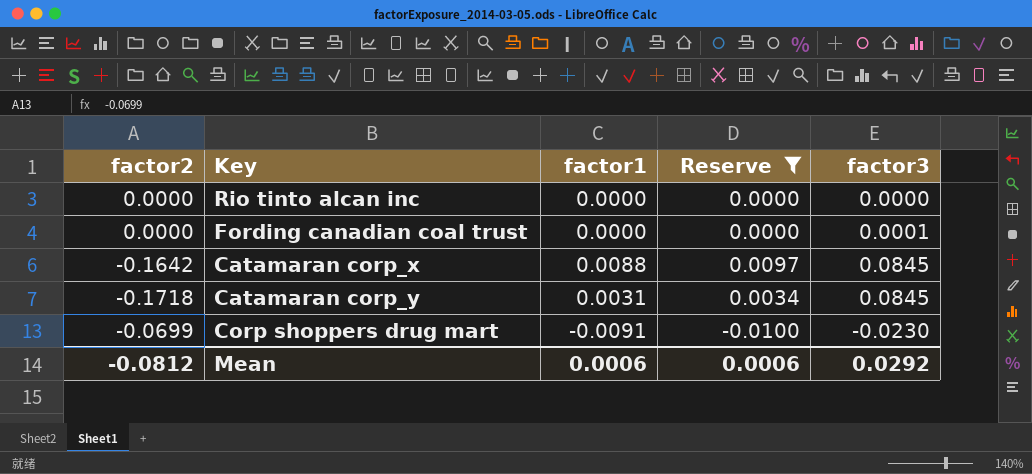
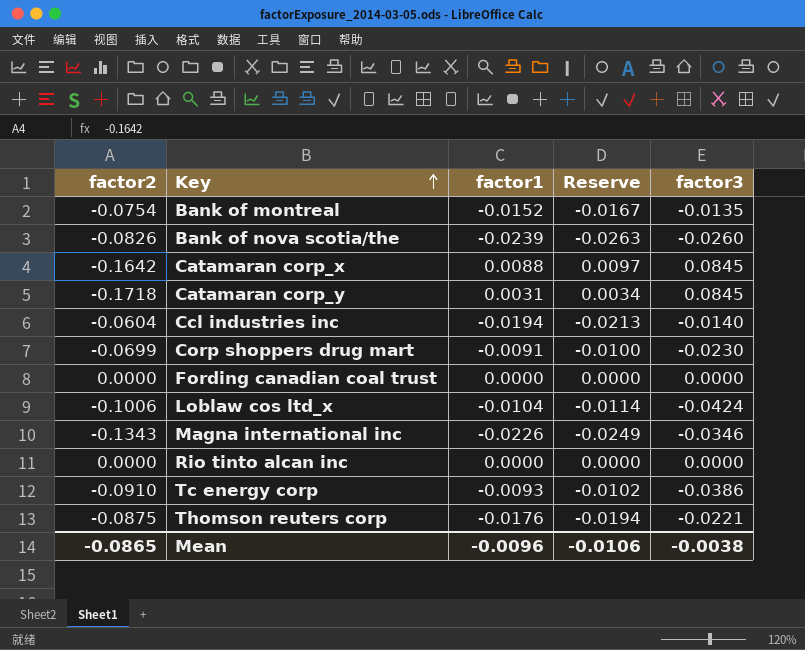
filter: Reserve >= -0.0100 -> none
row order: none -> Key ascending
Fording canadian coal trust | factor3: 0.0001 -> 0.0000
Mean | factor2: -0.0812 -> -0.0865
Mean | factor1: 0.0006 -> -0.0096
Mean | Reserve: 0.0006 -> -0.0106
Mean | factor3: 0.0292 -> -0.0038

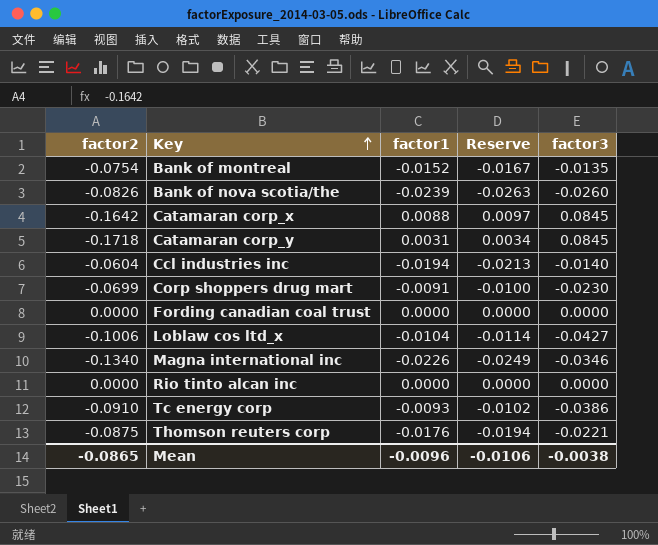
Loblaw cos ltd_x | factor3: -0.0424 -> -0.0427
Magna international inc | factor2: -0.1343 -> -0.1340

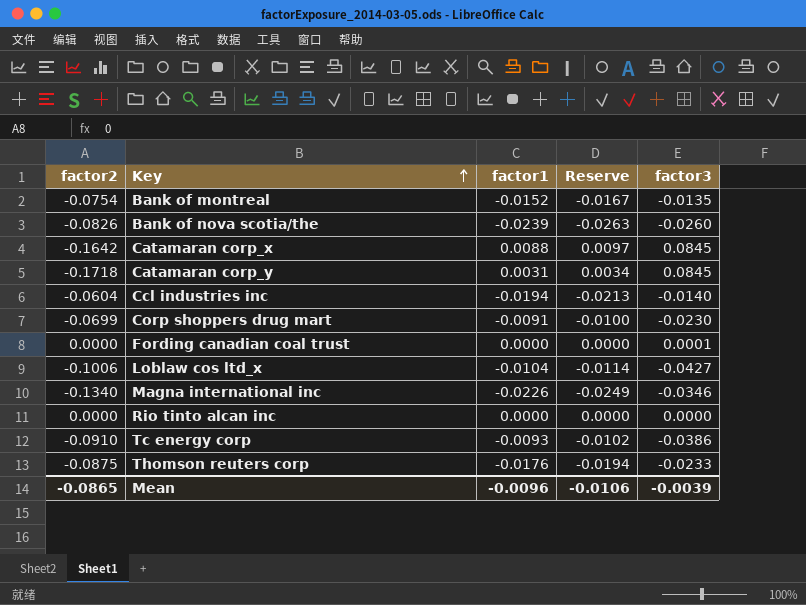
Fording canadian coal trust | factor3: 0.0000 -> 0.0001
Thomson reuters corp | factor3: -0.0221 -> -0.0233
Mean | factor3: -0.0038 -> -0.0039

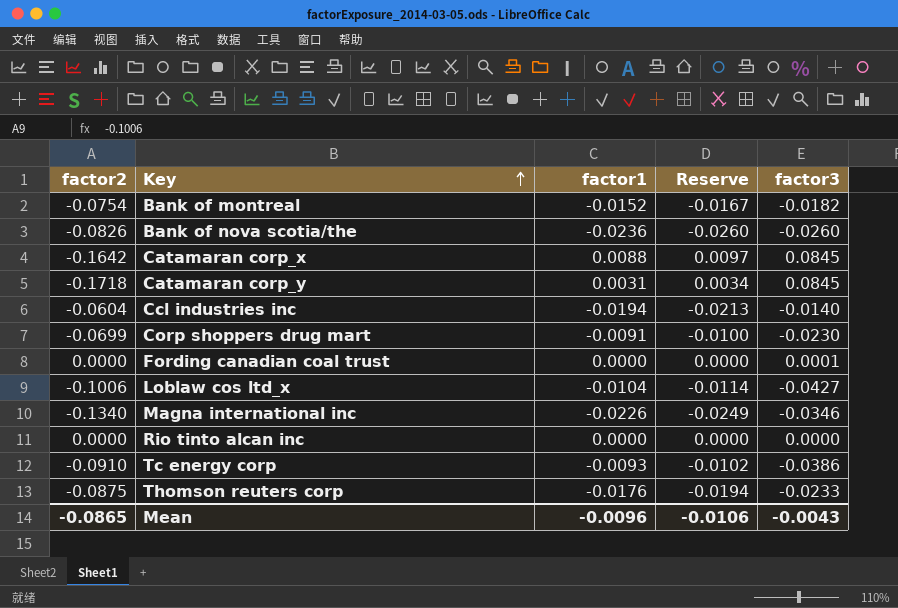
Bank of montreal | factor3: -0.0135 -> -0.0182
Bank of nova scotia/the | factor1: -0.0239 -> -0.0236
Bank of nova scotia/the | Reserve: -0.0263 -> -0.0260
Mean | factor3: -0.0039 -> -0.0043

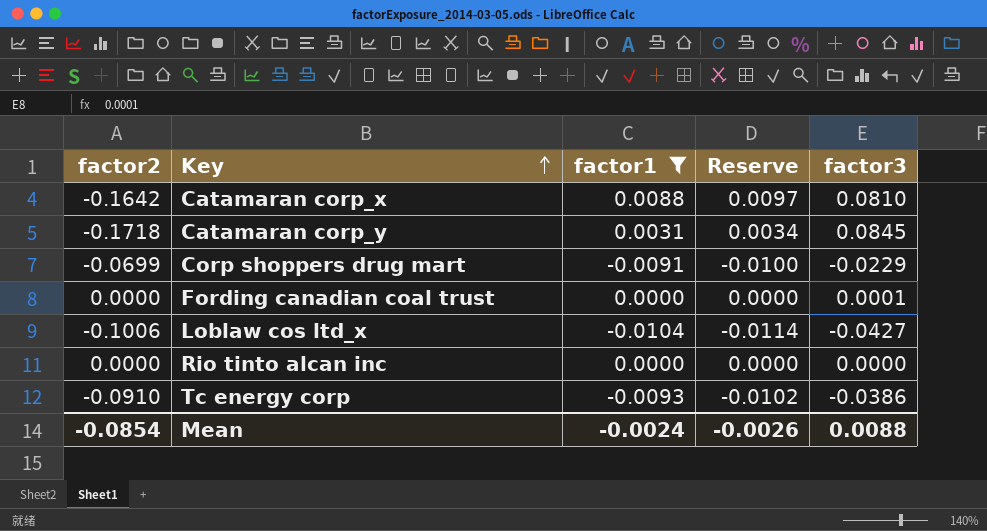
filter: none -> factor1 >= -0.0104
Catamaran corp_x | factor3: 0.0845 -> 0.0810
Corp shoppers drug mart | factor3: -0.0230 -> -0.0229
Mean | factor2: -0.0865 -> -0.0854
Mean | factor1: -0.0096 -> -0.0024
Mean | Reserve: -0.0106 -> -0.0026
Mean | factor3: -0.0043 -> 0.0088

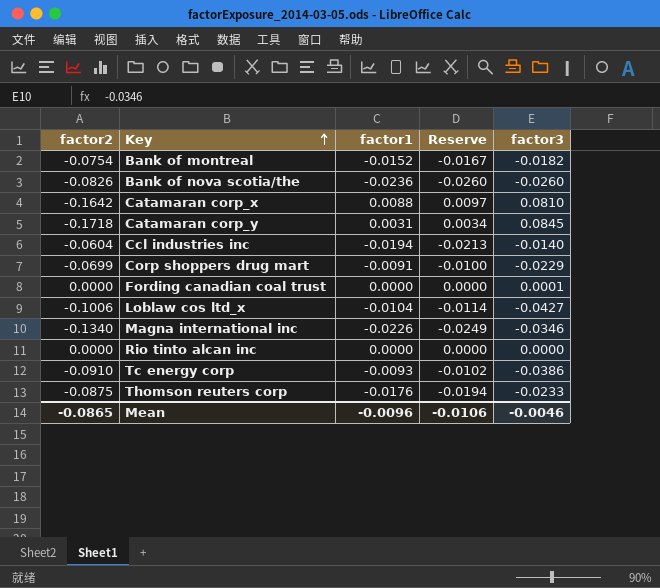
filter: factor1 >= -0.0104 -> none
Mean | factor2: -0.0854 -> -0.0865
Mean | factor1: -0.0024 -> -0.0096
Mean | Reserve: -0.0026 -> -0.0106
Mean | factor3: 0.0088 -> -0.0046

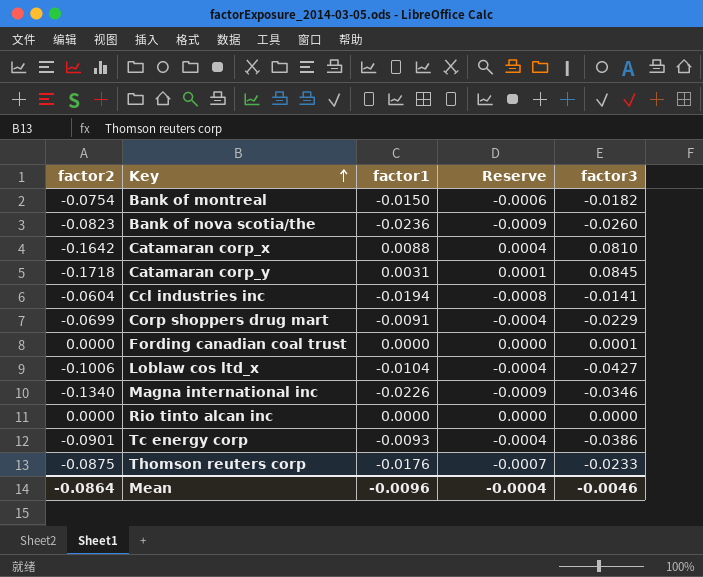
column Reserve | formula: [factor1] * 1.1 -> [factor1] * 0.04
Bank of montreal | factor1: -0.0152 -> -0.0150
Bank of nova scotia/the | factor2: -0.0826 -> -0.0823
Ccl industries inc | factor3: -0.0140 -> -0.0141
Tc energy corp | factor2: -0.0910 -> -0.0901
Mean | factor2: -0.0865 -> -0.0864
Mean | Reserve: -0.0106 -> -0.0004

